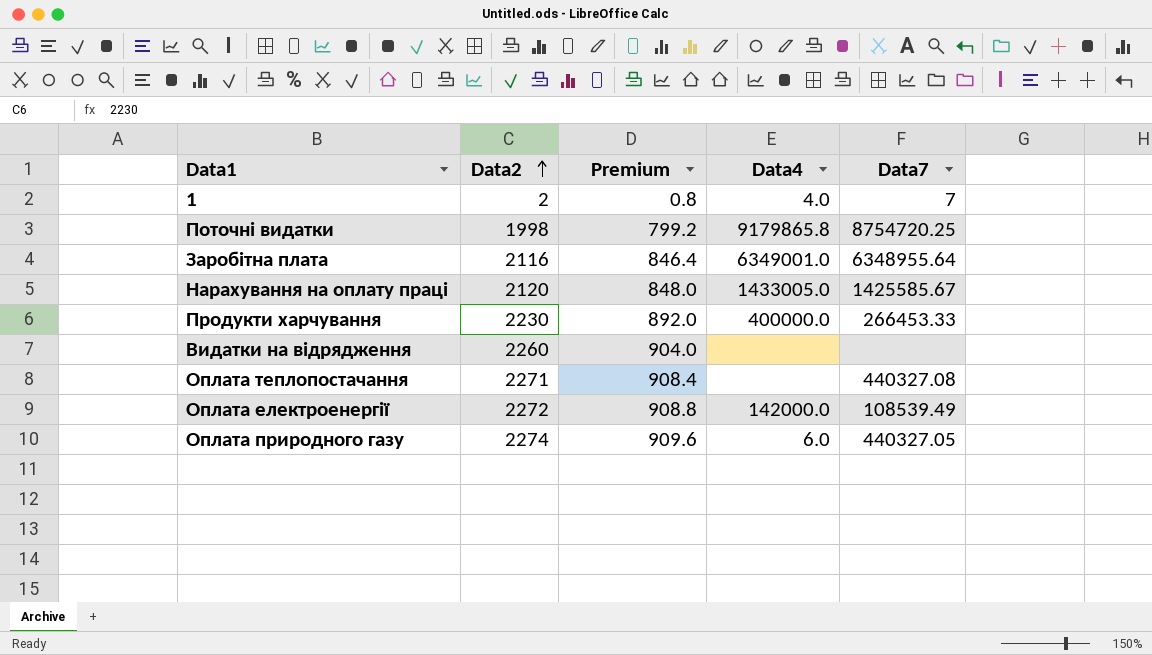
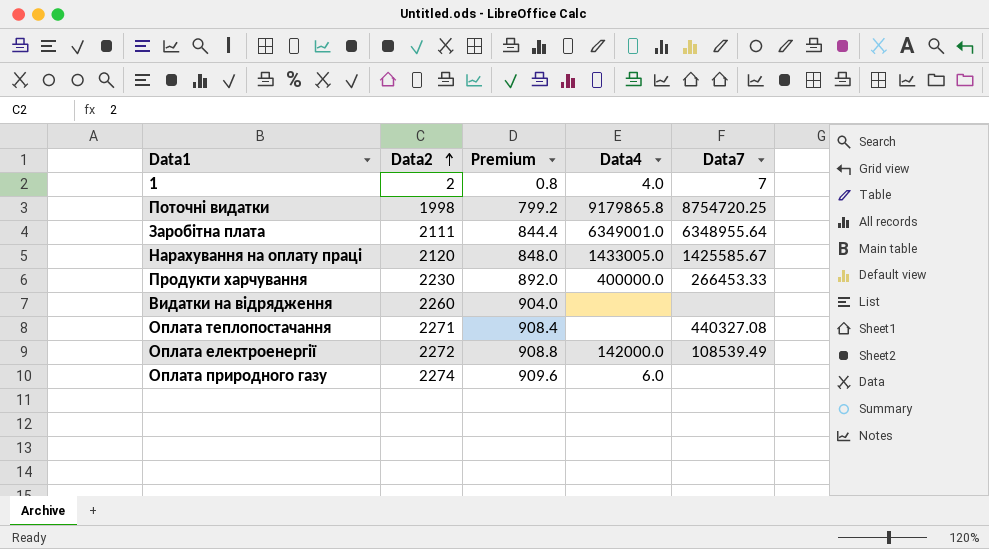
Заробітна плата | Data2: 2116 -> 2111
Заробітна плата | Premium: 846.4 -> 844.4
Оплата природного газу | Data7: 440327.05 -> none

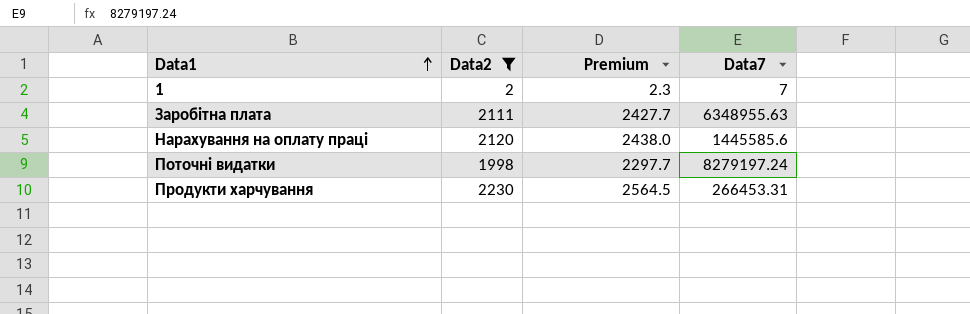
filter: none -> Data2 <= 2230
row order: Data2 ascending -> Data1 ascending
column Data4 | position: 4 -> none
column Premium | formula: [Data2] * 0.4 -> [Data2] * 1.15
Заробітна плата | Data7: 6348955.64 -> 6348955.63
Нарахування на оплату праці | Data7: 1425585.67 -> 1445585.6
Поточні видатки | Data7: 8754720.25 -> 8279197.24
Продукти харчування | Data7: 266453.33 -> 266453.31

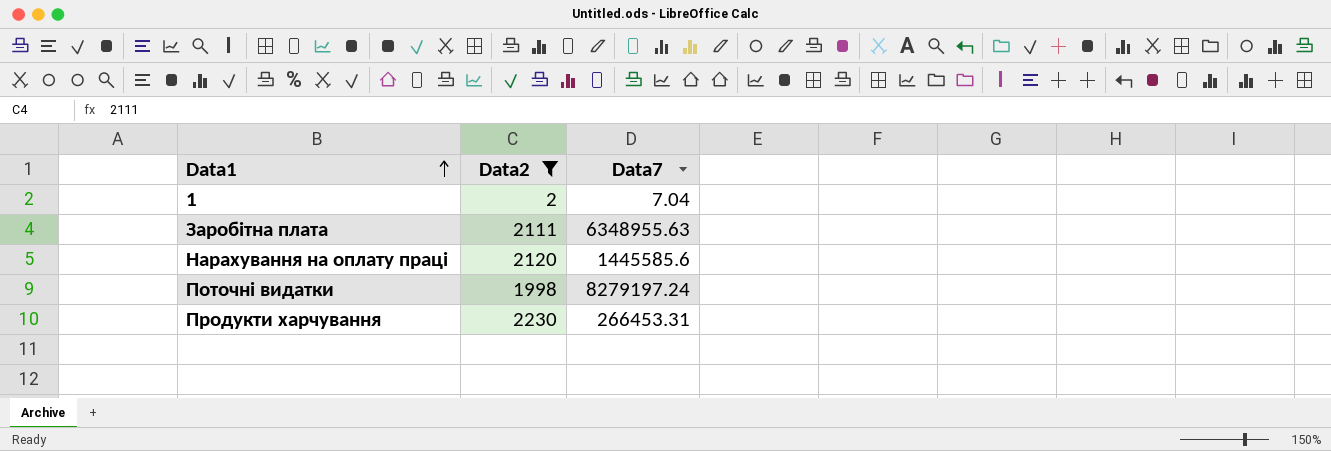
column Premium | formula: [Data2] * 1.15 -> none
1 | Data7: 7 -> 7.04

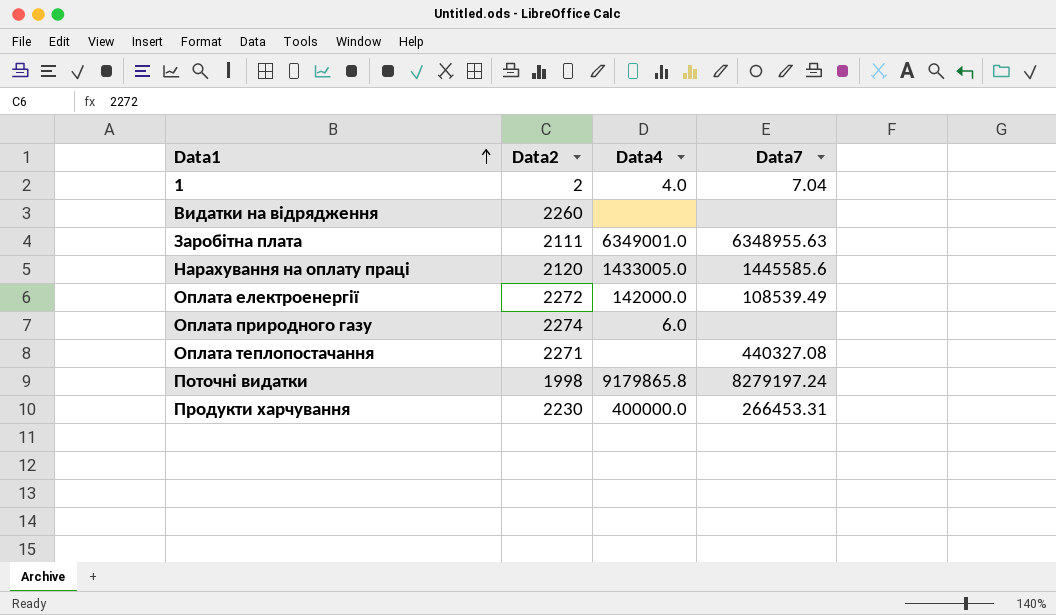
filter: Data2 <= 2230 -> none
column Data4 | position: none -> 3

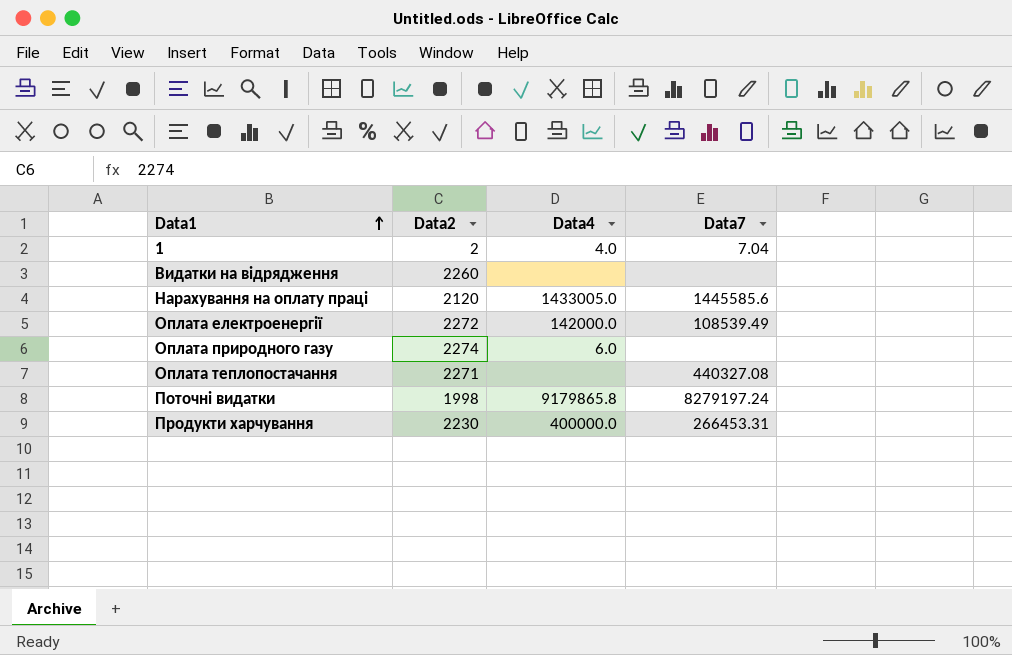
row Заробітна плата: 2111 | 6349001.0 | 6348955.63 -> none

